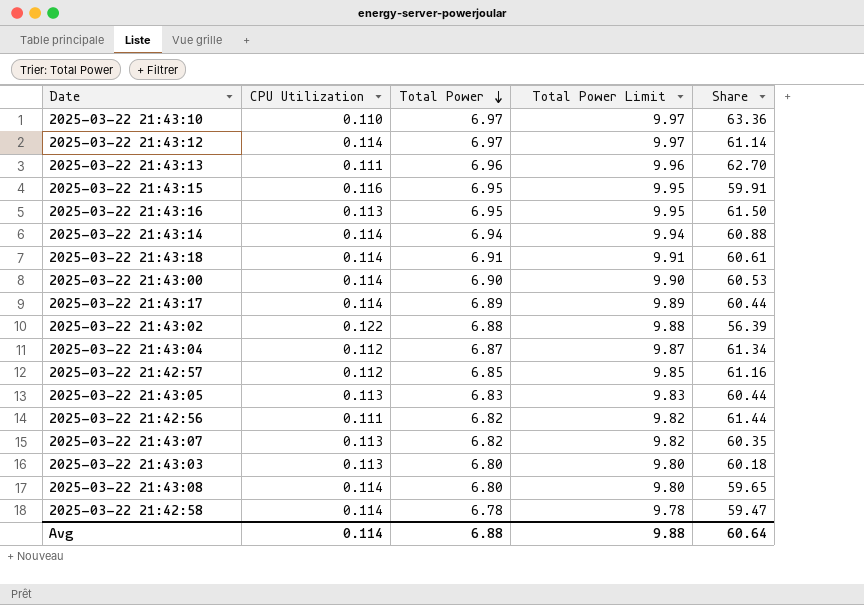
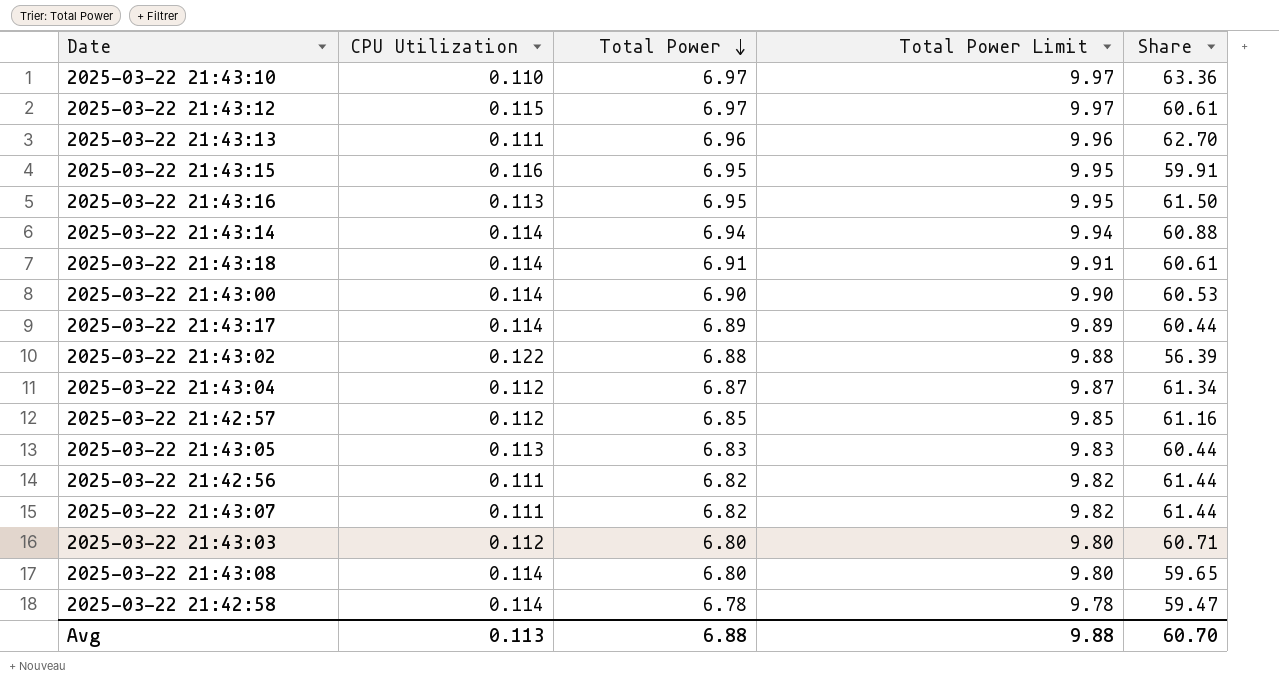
2025-03-22 21:43:12 | CPU Utilization: 0.114 -> 0.115
2025-03-22 21:43:12 | Share: 61.14 -> 60.61
2025-03-22 21:43:07 | CPU Utilization: 0.113 -> 0.111
2025-03-22 21:43:07 | Share: 60.35 -> 61.44
2025-03-22 21:43:03 | CPU Utilization: 0.113 -> 0.112
2025-03-22 21:43:03 | Share: 60.18 -> 60.71
Avg | CPU Utilization: 0.114 -> 0.113
Avg | Share: 60.64 -> 60.70

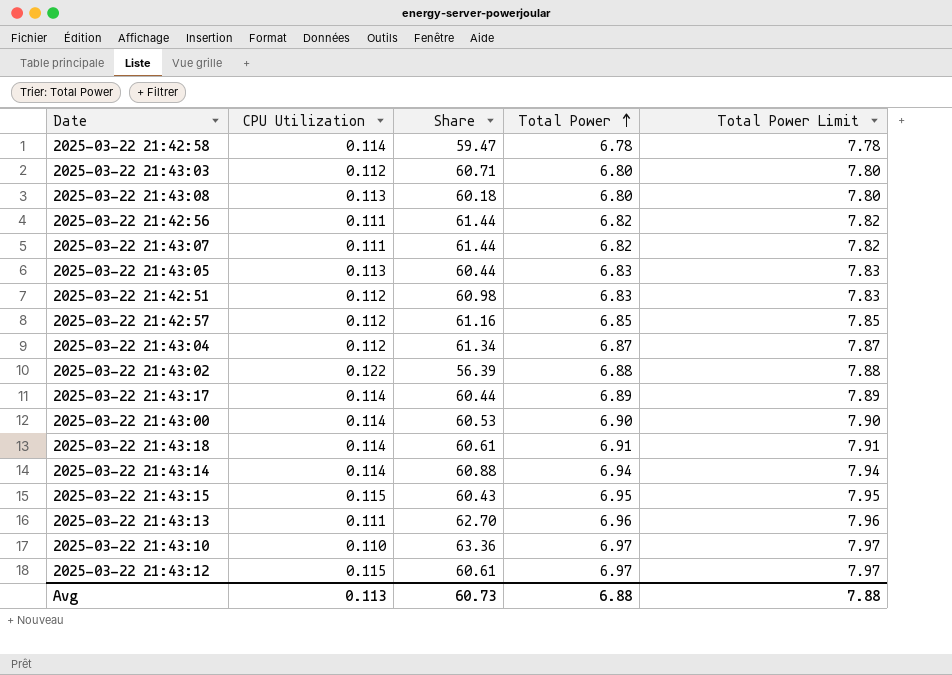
row order: Total Power descending -> Total Power ascending
column Share | position: 5 -> 3
column Total Power Limit | formula: [Total Power] + 3 -> [Total Power] + 1
row 2025-03-22 21:43:16: 0.113 | 6.95 | 9.95 | 61.50 -> none
2025-03-22 21:43:08 | CPU Utilization: 0.114 -> 0.113
2025-03-22 21:43:08 | Share: 59.65 -> 60.18
row 2025-03-22 21:42:51: none -> 0.112 | 60.98 | 6.83 | 7.83
2025-03-22 21:43:15 | CPU Utilization: 0.116 -> 0.115
2025-03-22 21:43:15 | Share: 59.91 -> 60.43
Avg | Share: 60.70 -> 60.73
Avg | Total Power Limit: 9.88 -> 7.88

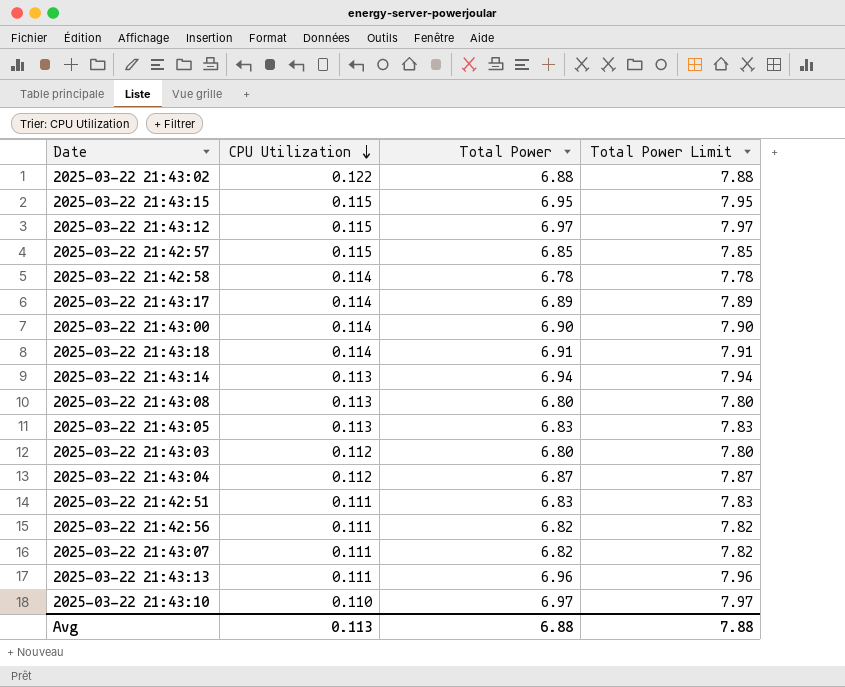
row order: Total Power ascending -> CPU Utilization descending
column Share | formula: [Total Power] / [CPU Utilization] -> none
2025-03-22 21:42:57 | CPU Utilization: 0.112 -> 0.115
2025-03-22 21:43:14 | CPU Utilization: 0.114 -> 0.113
2025-03-22 21:42:51 | CPU Utilization: 0.112 -> 0.111

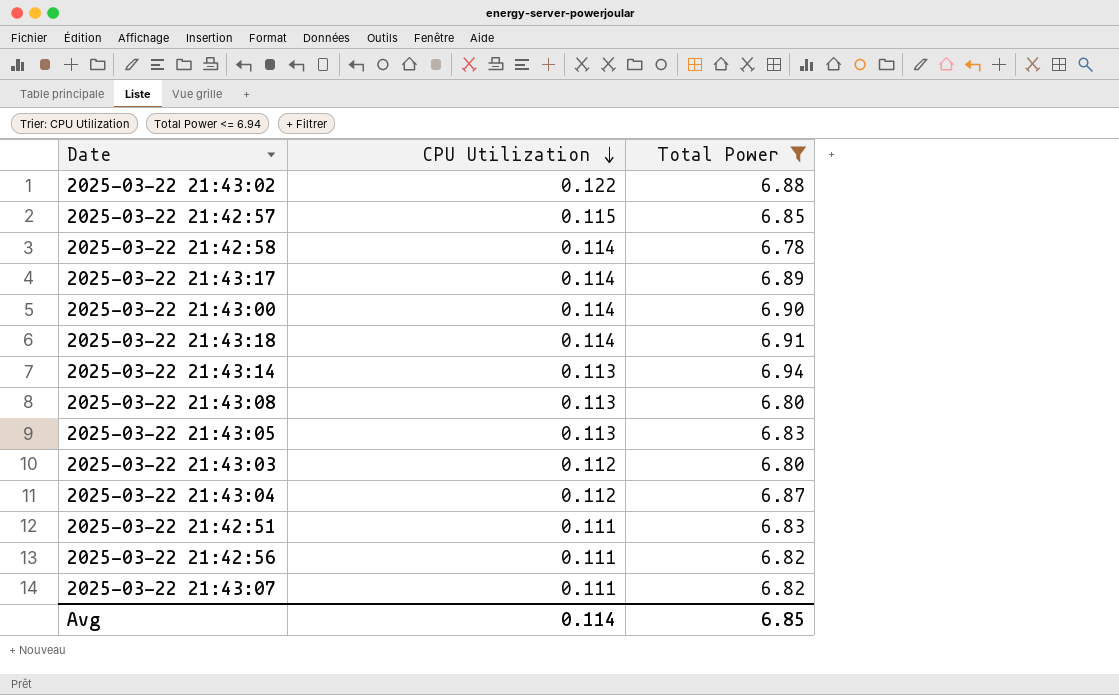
filter: none -> Total Power <= 6.94
column Total Power Limit | formula: [Total Power] + 1 -> none
Avg | CPU Utilization: 0.113 -> 0.114
Avg | Total Power: 6.88 -> 6.85

